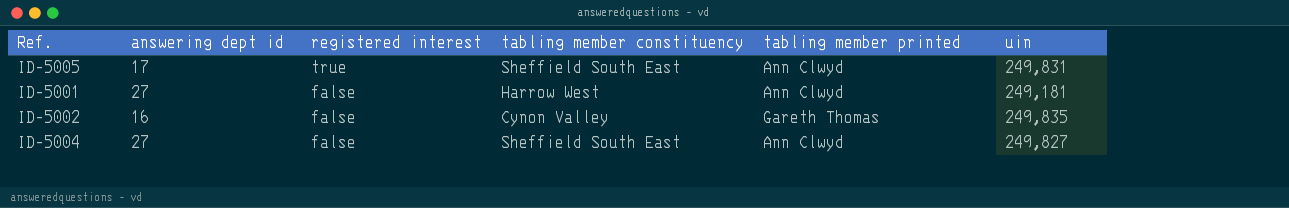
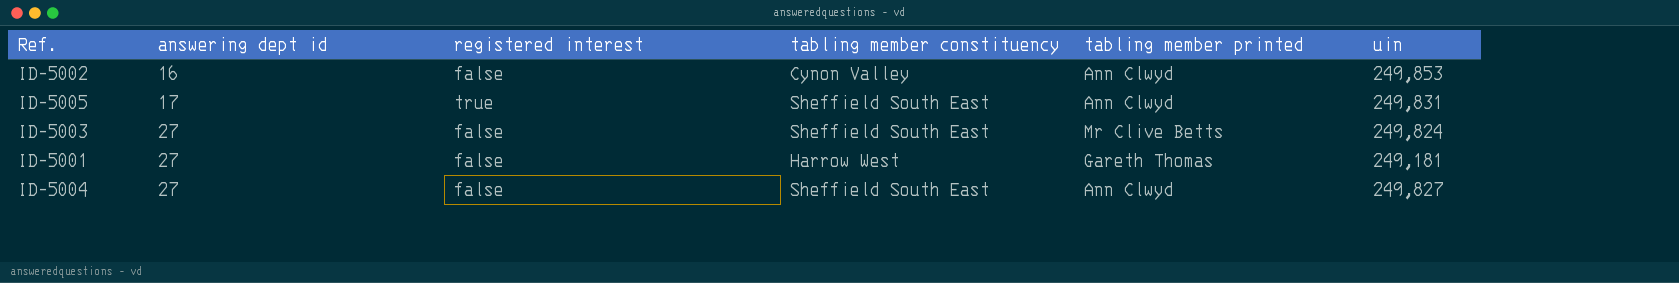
row order: registered interest descending -> answering dept id ascending
ID-5002 | tabling member printed: Gareth Thomas -> Ann Clwyd
ID-5002 | uin: 249,835 -> 249,853
row ID-5003: none -> 27 | false | Sheffield South East | Mr Clive Betts | 249,824
ID-5001 | tabling member printed: Ann Clwyd -> Gareth Thomas

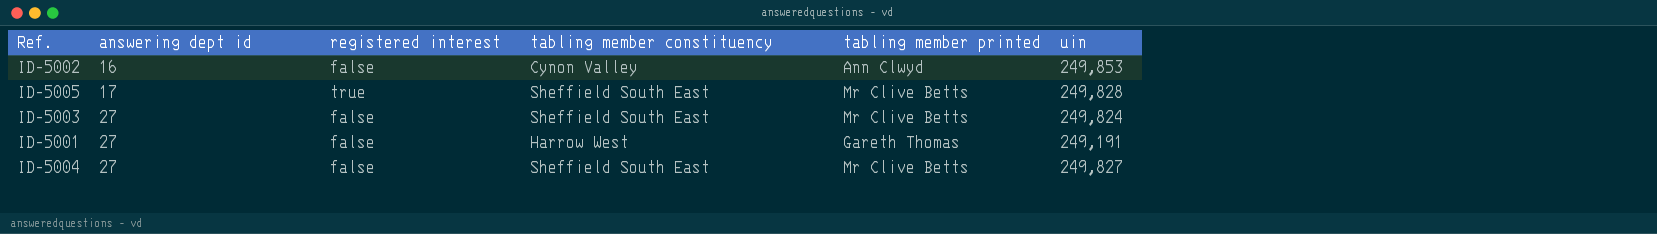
ID-5005 | tabling member printed: Ann Clwyd -> Mr Clive Betts
ID-5005 | uin: 249,831 -> 249,828
ID-5001 | uin: 249,181 -> 249,191
ID-5004 | tabling member printed: Ann Clwyd -> Mr Clive Betts

